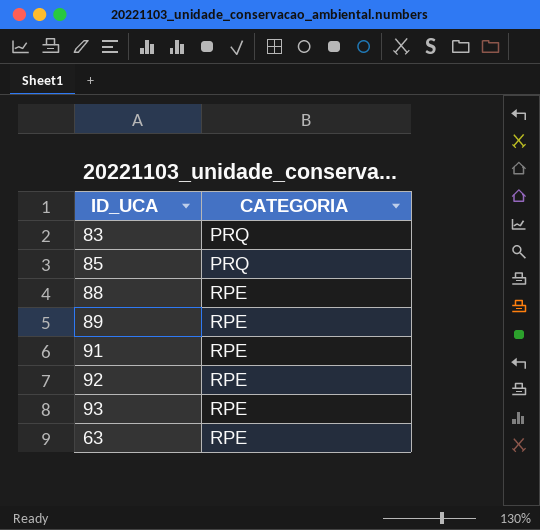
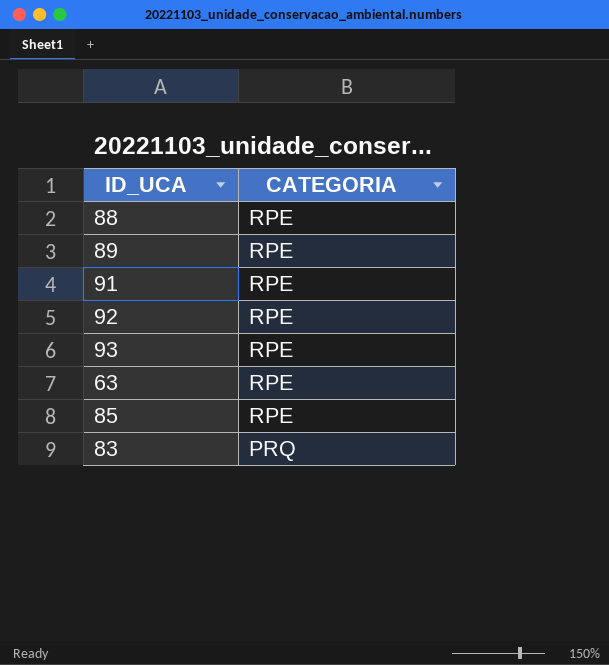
row order: CATEGORIA ascending -> CATEGORIA descending
85 | CATEGORIA: PRQ -> RPE

